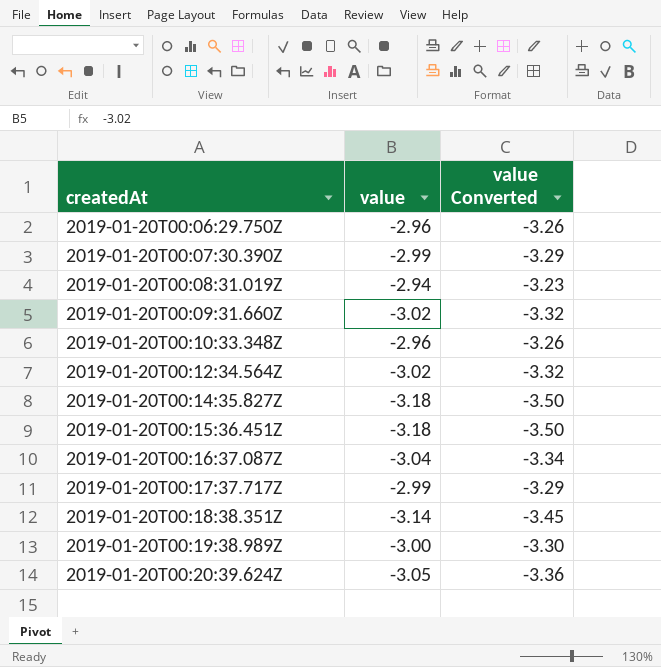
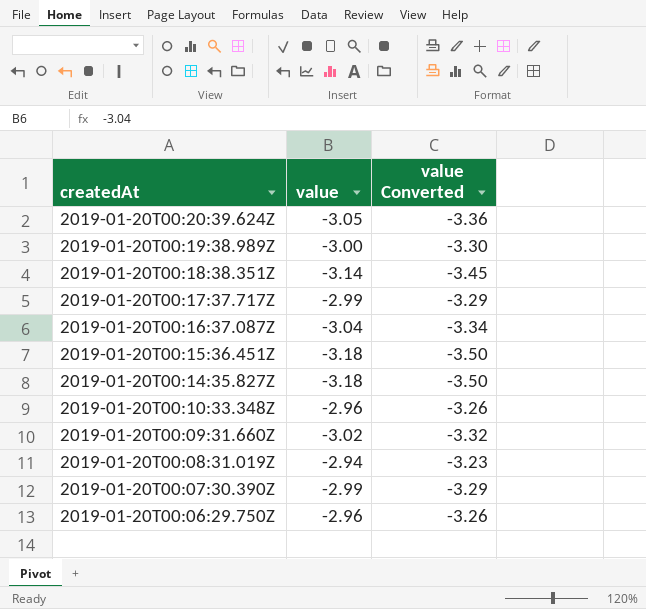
row order: createdAt ascending -> createdAt descending
row 2019-01-20T00:12:34.564Z: -3.02 | -3.32 -> none

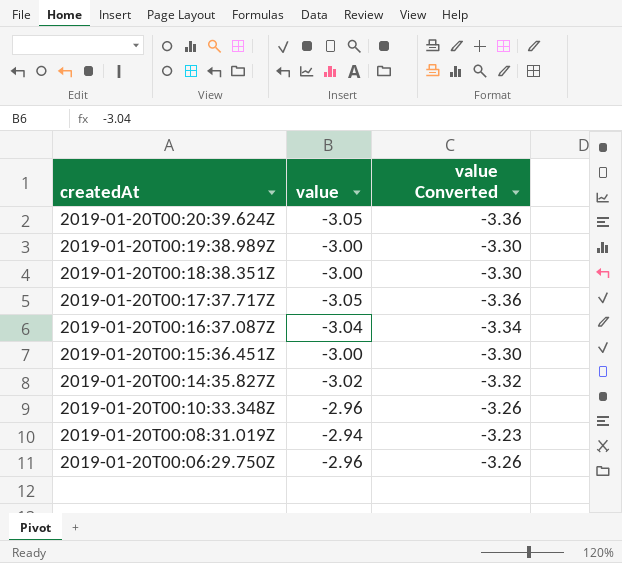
row 2019-01-20T00:09:31.660Z: -3.02 | -3.32 -> none
row 2019-01-20T00:07:30.390Z: -2.99 | -3.29 -> none
2019-01-20T00:18:38.351Z | value: -3.14 -> -3.00
2019-01-20T00:18:38.351Z | value Converted: -3.45 -> -3.30
2019-01-20T00:17:37.717Z | value: -2.99 -> -3.05
2019-01-20T00:17:37.717Z | value Converted: -3.29 -> -3.36
2019-01-20T00:15:36.451Z | value: -3.18 -> -3.00
2019-01-20T00:15:36.451Z | value Converted: -3.50 -> -3.30
2019-01-20T00:14:35.827Z | value: -3.18 -> -3.02
2019-01-20T00:14:35.827Z | value Converted: -3.50 -> -3.32

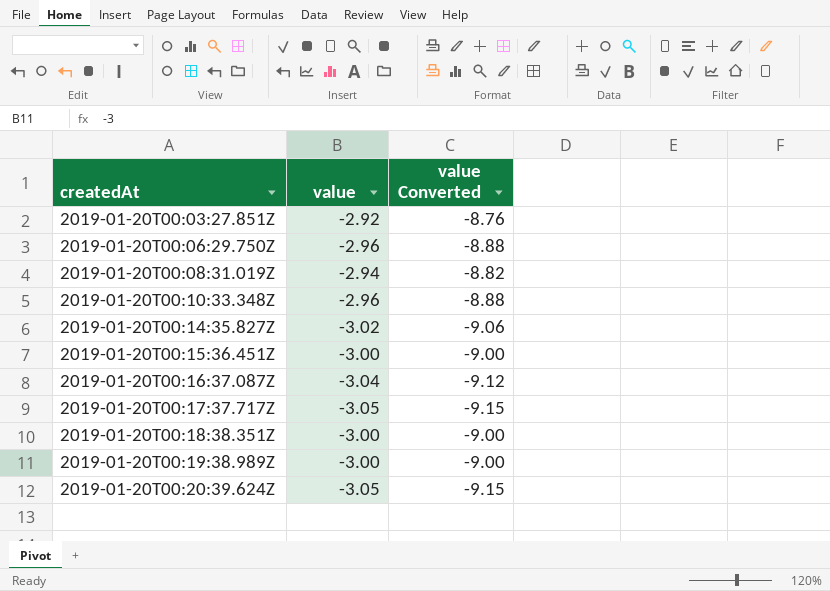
row order: createdAt descending -> createdAt ascending
column value Converted | formula: [value] * 1.1 -> [value] * 3
row 2019-01-20T00:03:27.851Z: none -> -2.92 | -8.76

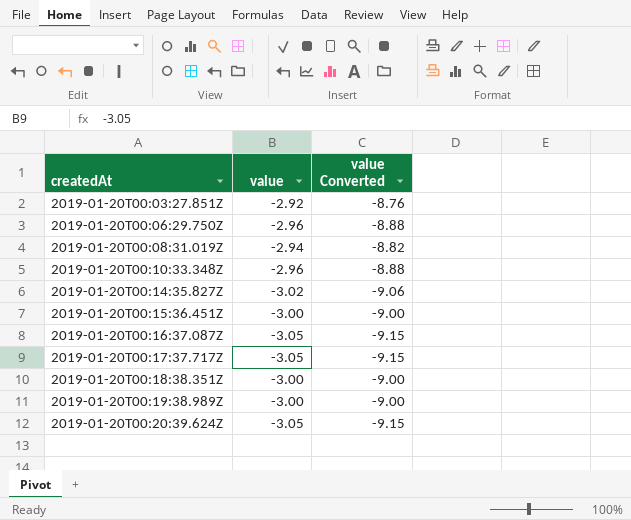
2019-01-20T00:16:37.087Z | value: -3.04 -> -3.05
2019-01-20T00:16:37.087Z | value Converted: -9.12 -> -9.15

